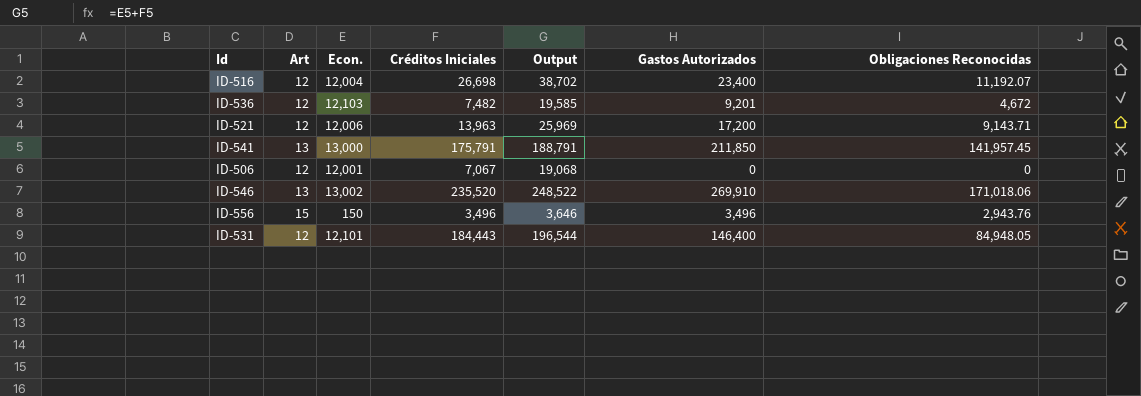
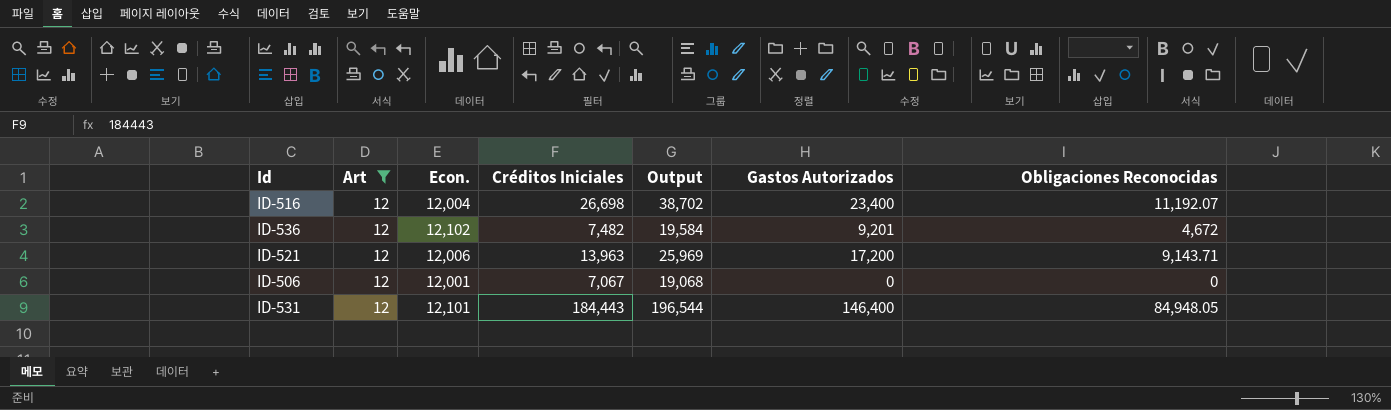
filter: none -> Art = 12
ID-536 | Econ.: 12,103 -> 12,102
ID-536 | Output: 19,585 -> 19,584

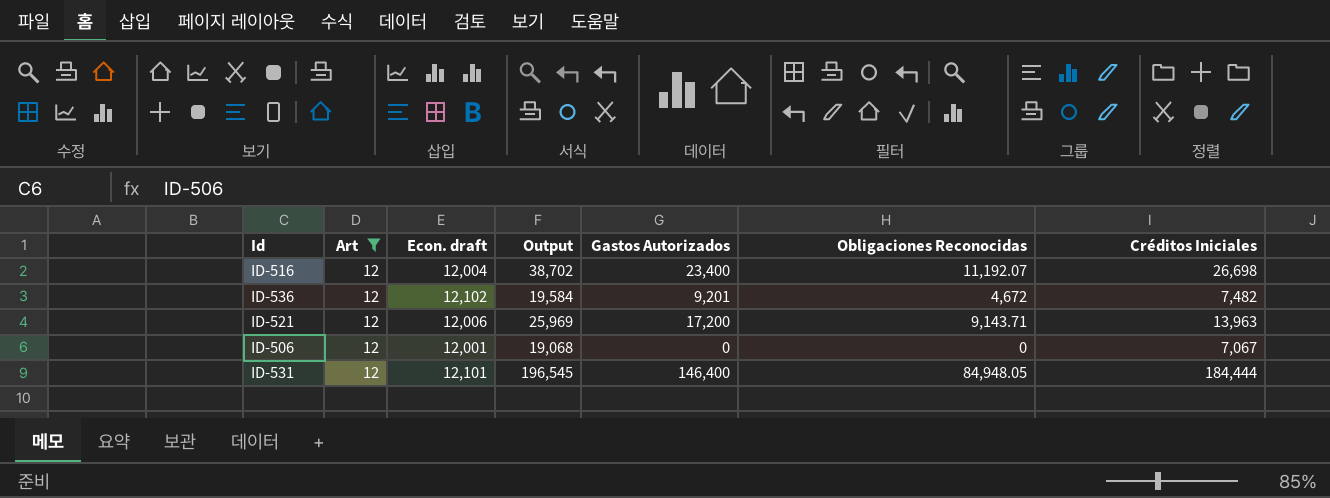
column name: Econ. -> Econ. draft
column Créditos Iniciales | position: 4 -> 7
ID-531 | Output: 196,544 -> 196,545
ID-531 | Créditos Iniciales: 184,443 -> 184,444

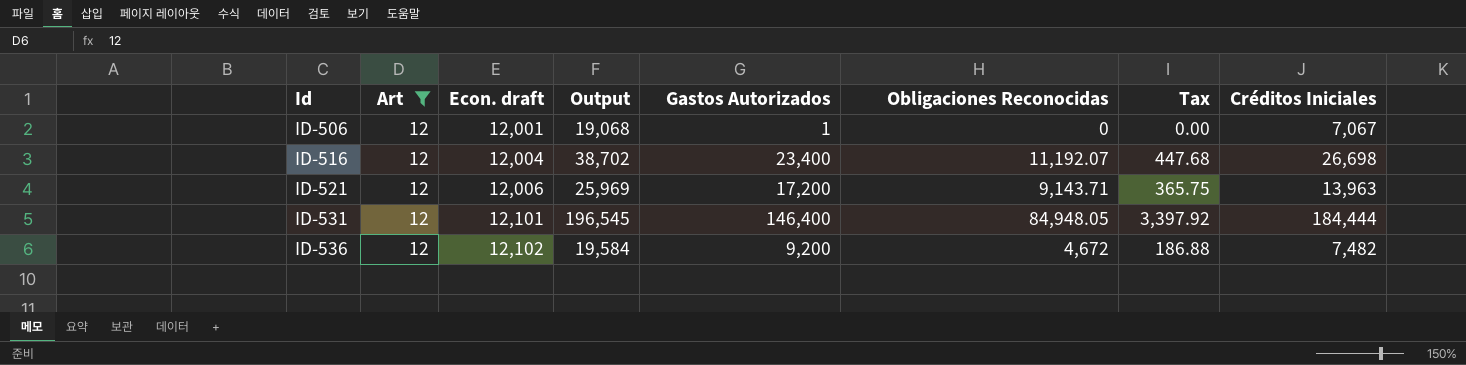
row order: none -> Id ascending
column Tax | formula: none -> [Obligaciones Reconocidas] * 0.04
ID-506 | Gastos Autorizados: 0 -> 1
ID-536 | Gastos Autorizados: 9,201 -> 9,200

